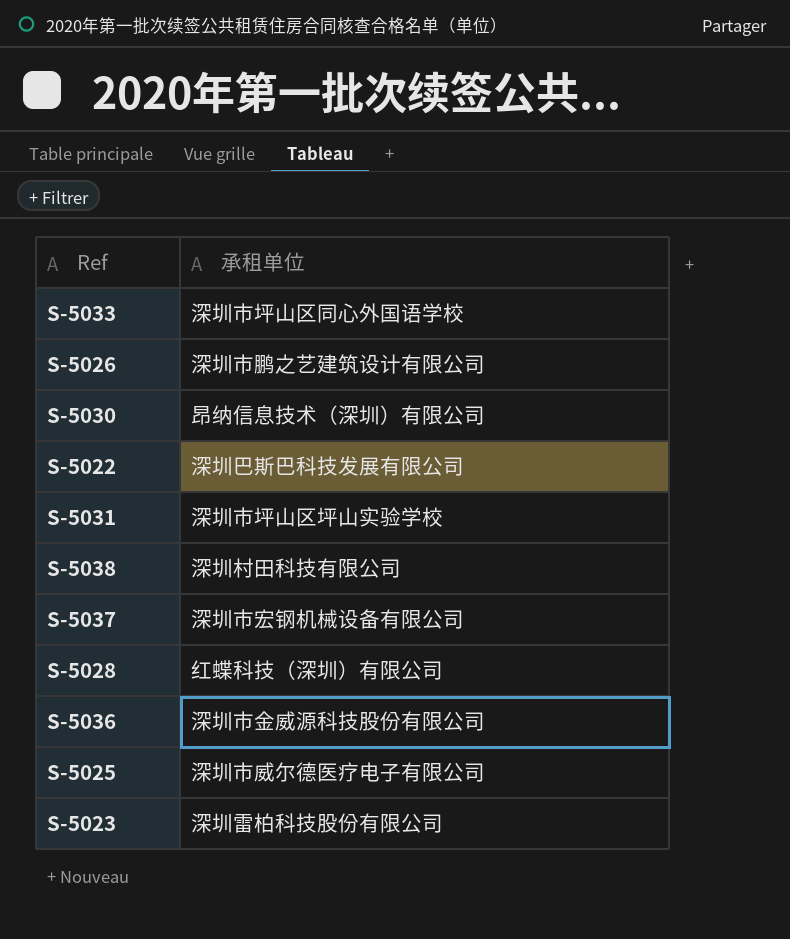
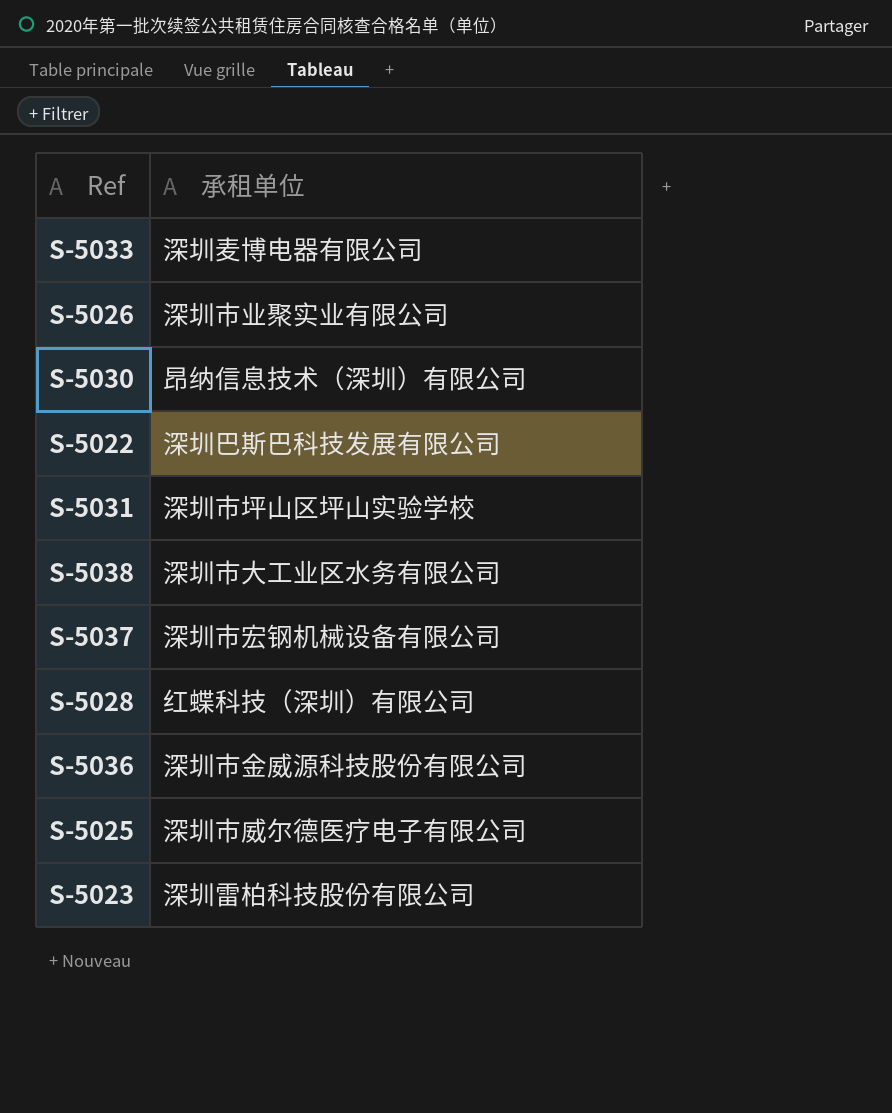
S-5033 | 承租单位: 深圳市坪山区同心外国语学校 -> 深圳麦博电器有限公司
S-5026 | 承租单位: 深圳市鹏之艺建筑设计有限公司 -> 深圳市业聚实业有限公司
S-5038 | 承租单位: 深圳村田科技有限公司 -> 深圳市大工业区水务有限公司

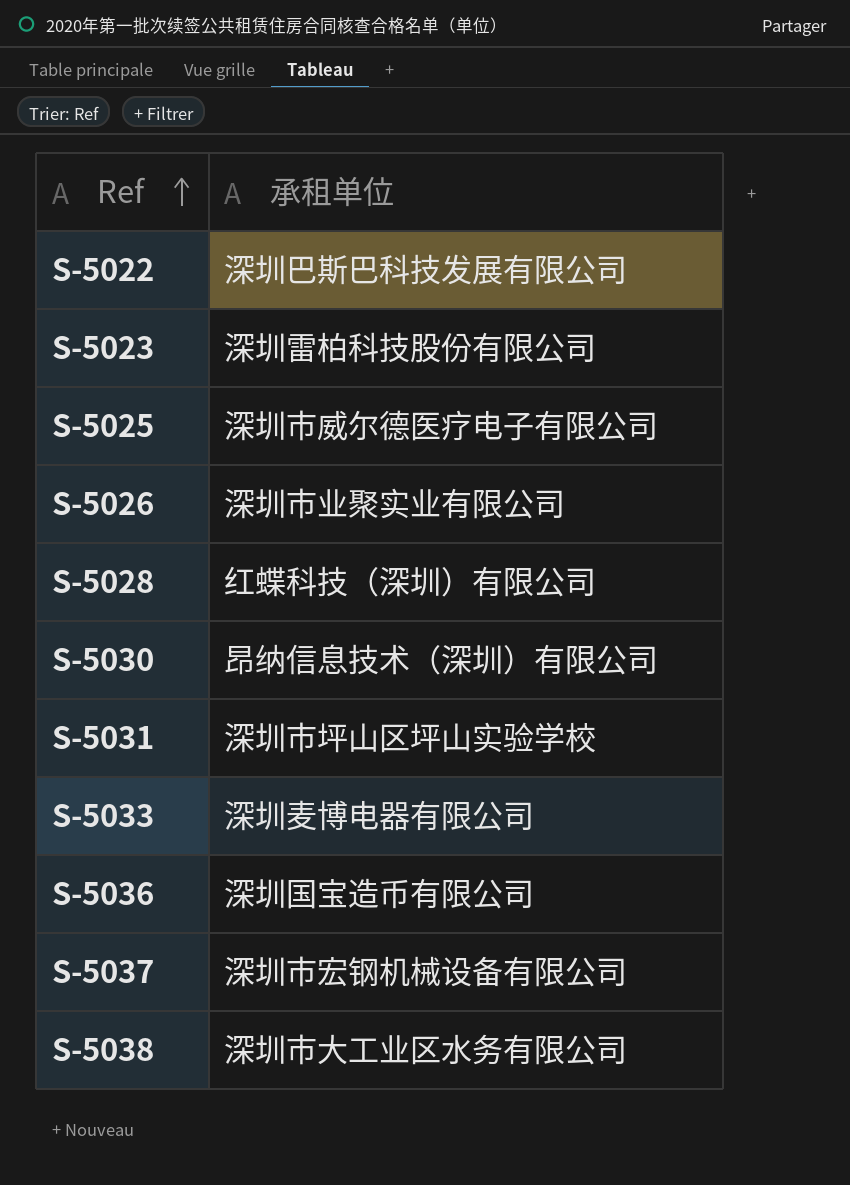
row order: none -> Ref ascending
S-5036 | 承租单位: 深圳市金威源科技股份有限公司 -> 深圳国宝造币有限公司

